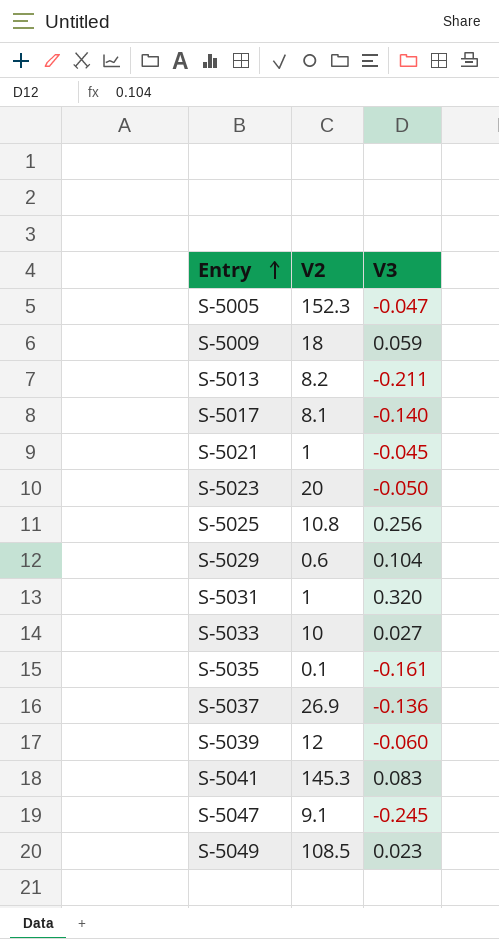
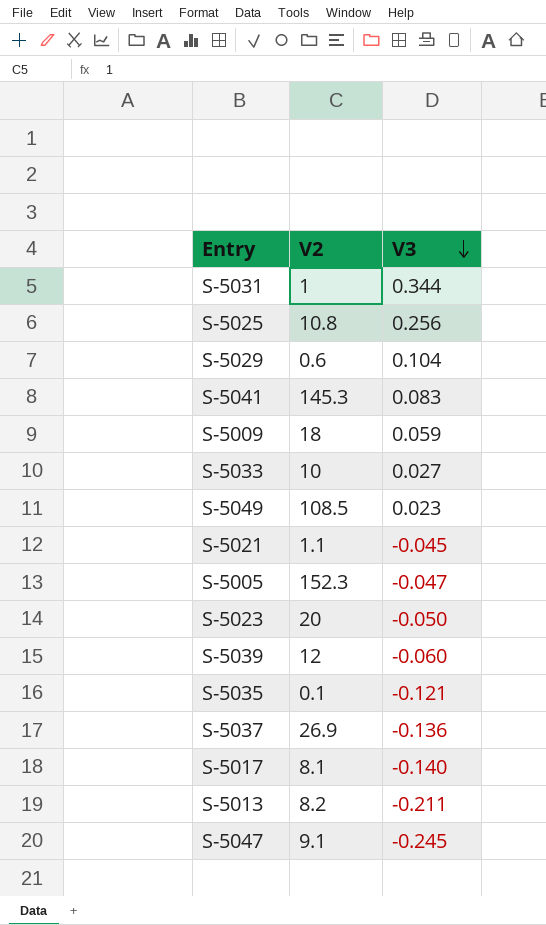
row order: Entry ascending -> V3 descending
S-5031 | V3: 0.320 -> 0.344
S-5021 | V2: 1 -> 1.1
S-5035 | V3: -0.161 -> -0.121

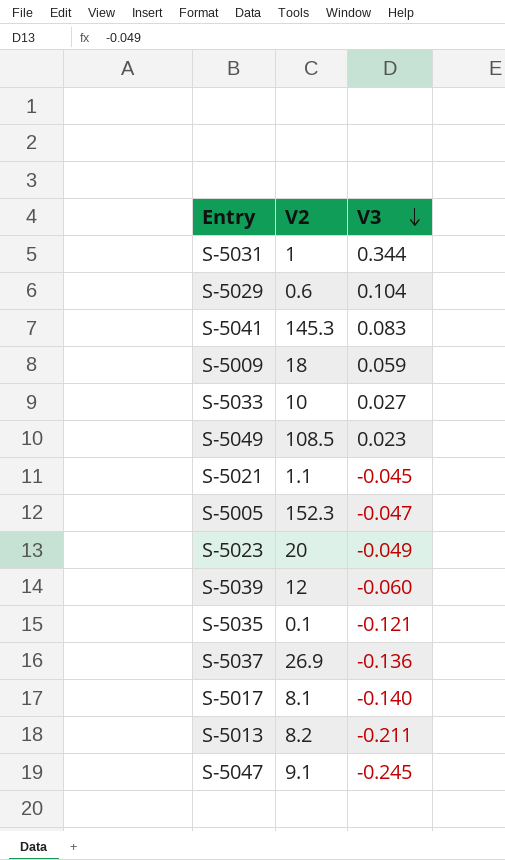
row S-5025: 10.8 | 0.256 -> none
S-5023 | V3: -0.050 -> -0.049

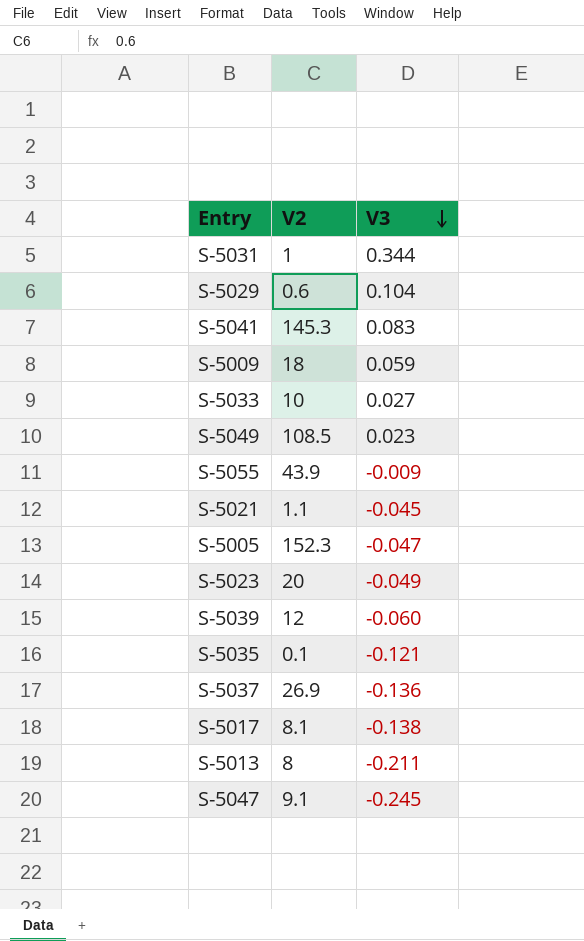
row S-5055: none -> 43.9 | -0.009
S-5017 | V3: -0.140 -> -0.138
S-5013 | V2: 8.2 -> 8

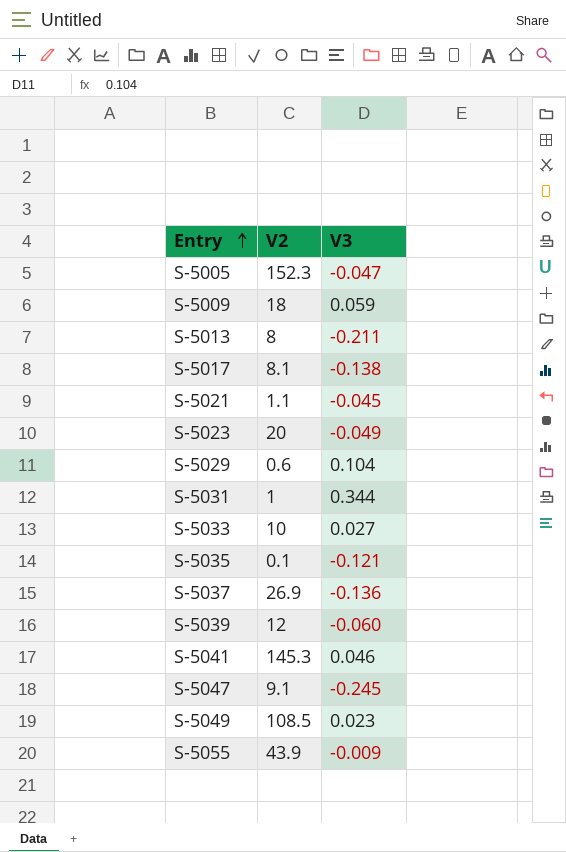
row order: V3 descending -> Entry ascending
S-5041 | V3: 0.083 -> 0.046

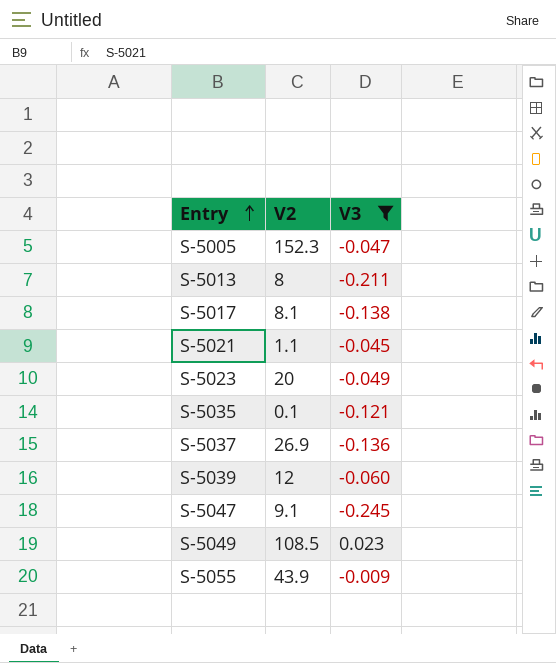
filter: none -> V3 <= 0.023

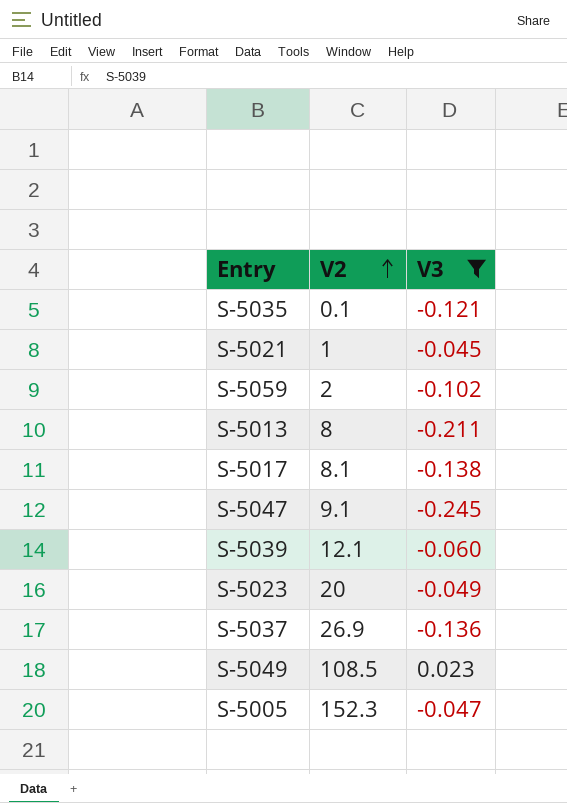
row order: Entry ascending -> V2 ascending
row S-5055: 43.9 | -0.009 -> none
S-5021 | V2: 1.1 -> 1
row S-5059: none -> 2 | -0.102
S-5039 | V2: 12 -> 12.1

